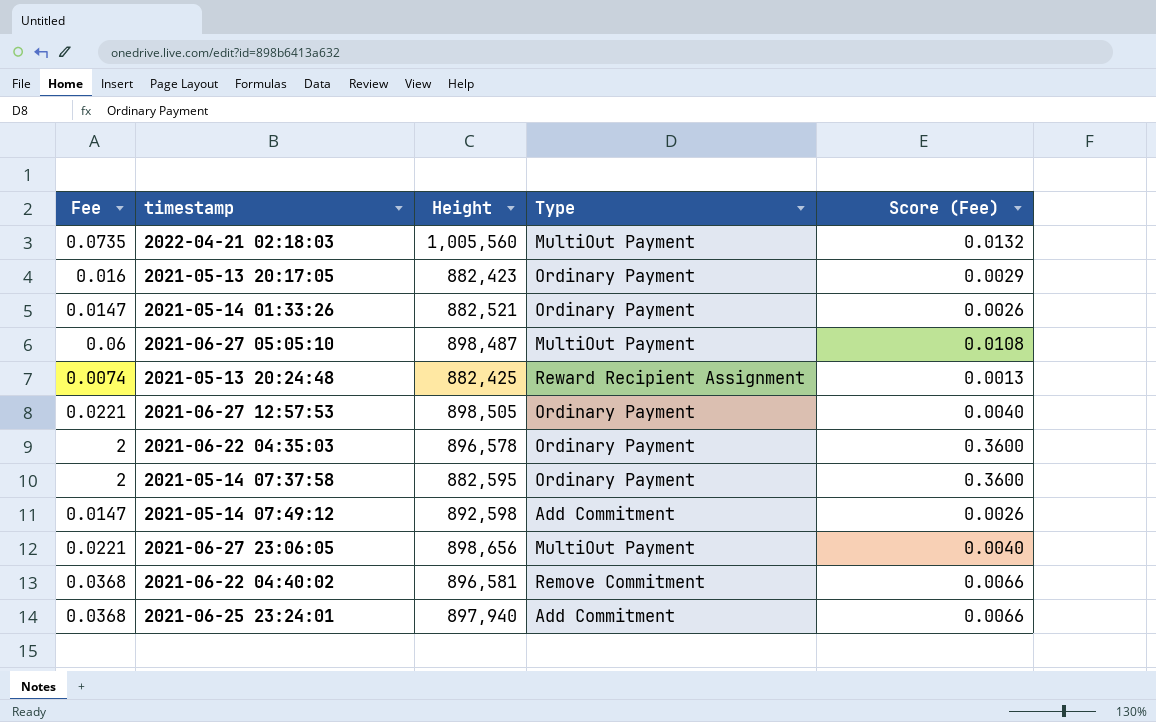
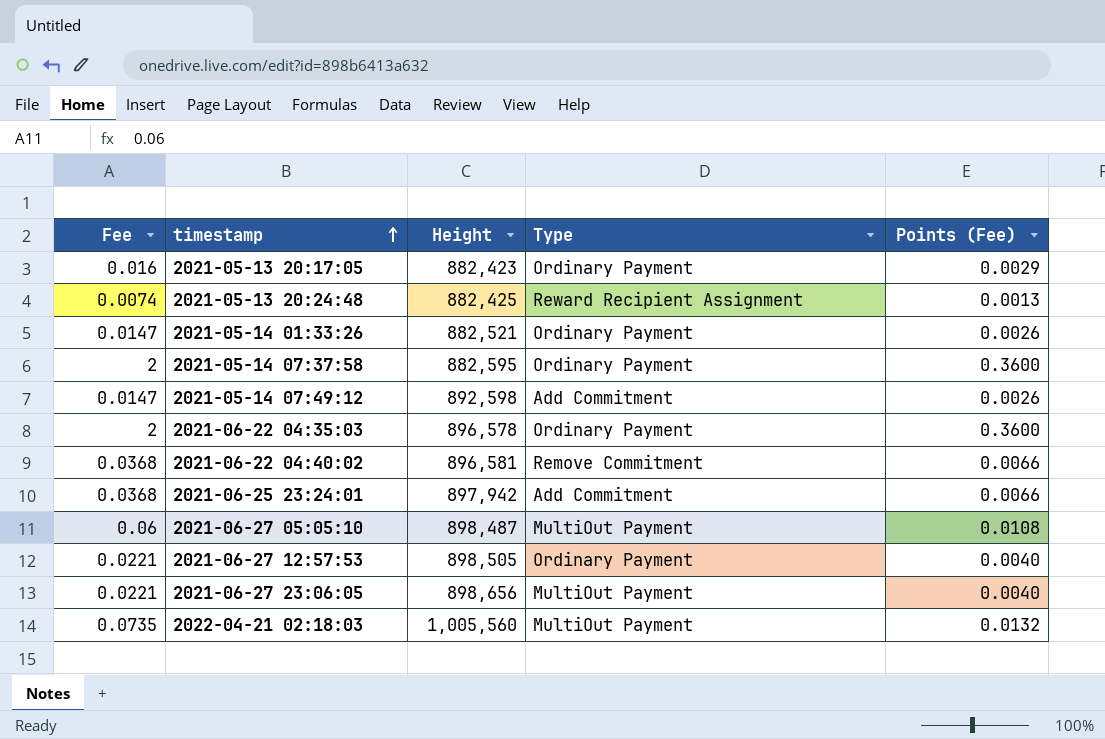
row order: none -> timestamp ascending
column name: Score (Fee) -> Points (Fee)
2021-06-25 23:24:01 | Height: 897,940 -> 897,942

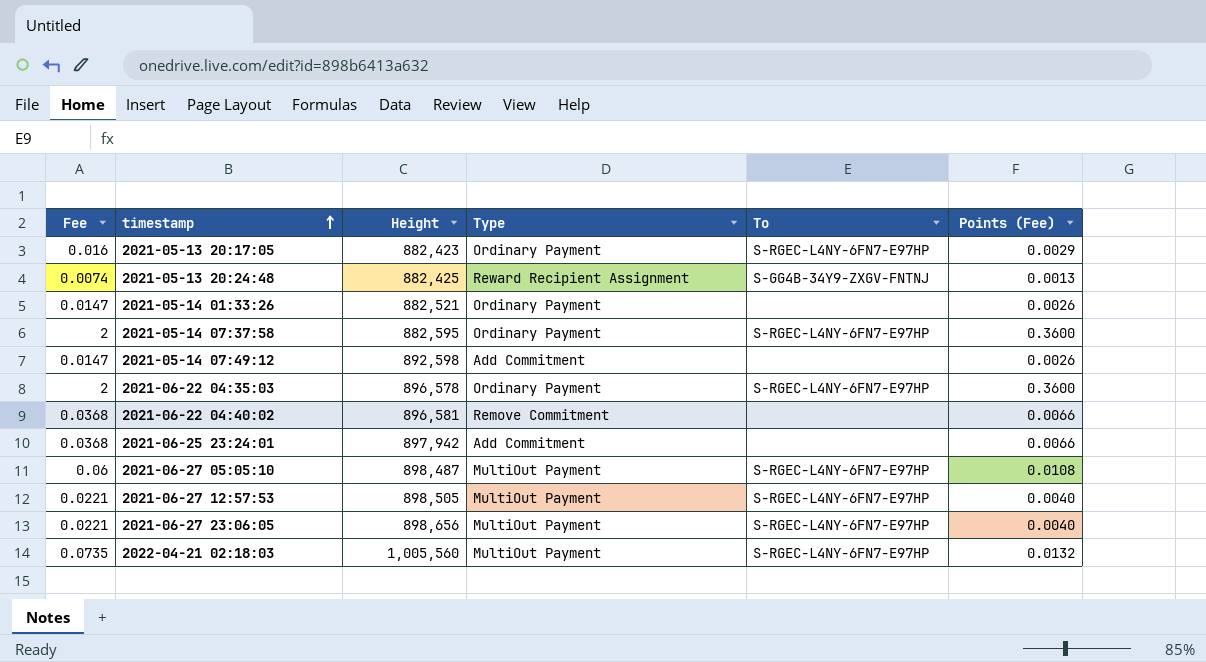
column To | position: none -> 5
2021-06-27 12:57:53 | Type: Ordinary Payment -> MultiOut Payment

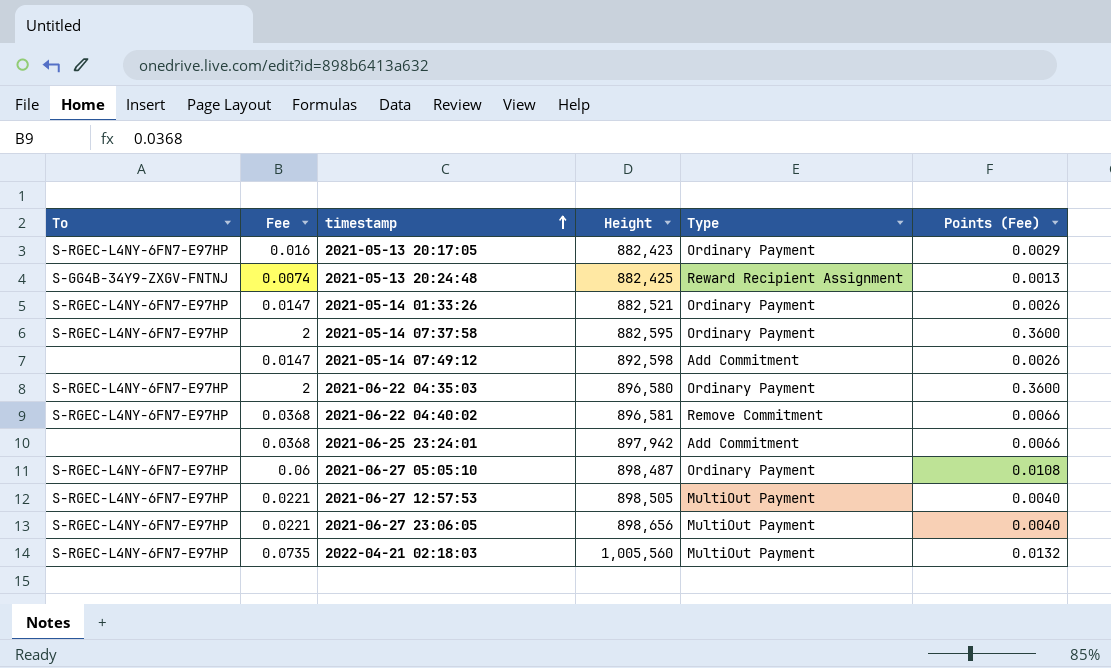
column To | position: 5 -> 1
2021-05-14 01:33:26 | To: none -> S-RGEC-L4NY-6FN7-E97HP
2021-06-22 04:35:03 | Height: 896,578 -> 896,580
2021-06-22 04:40:02 | To: none -> S-RGEC-L4NY-6FN7-E97HP
2021-06-27 05:05:10 | Type: MultiOut Payment -> Ordinary Payment

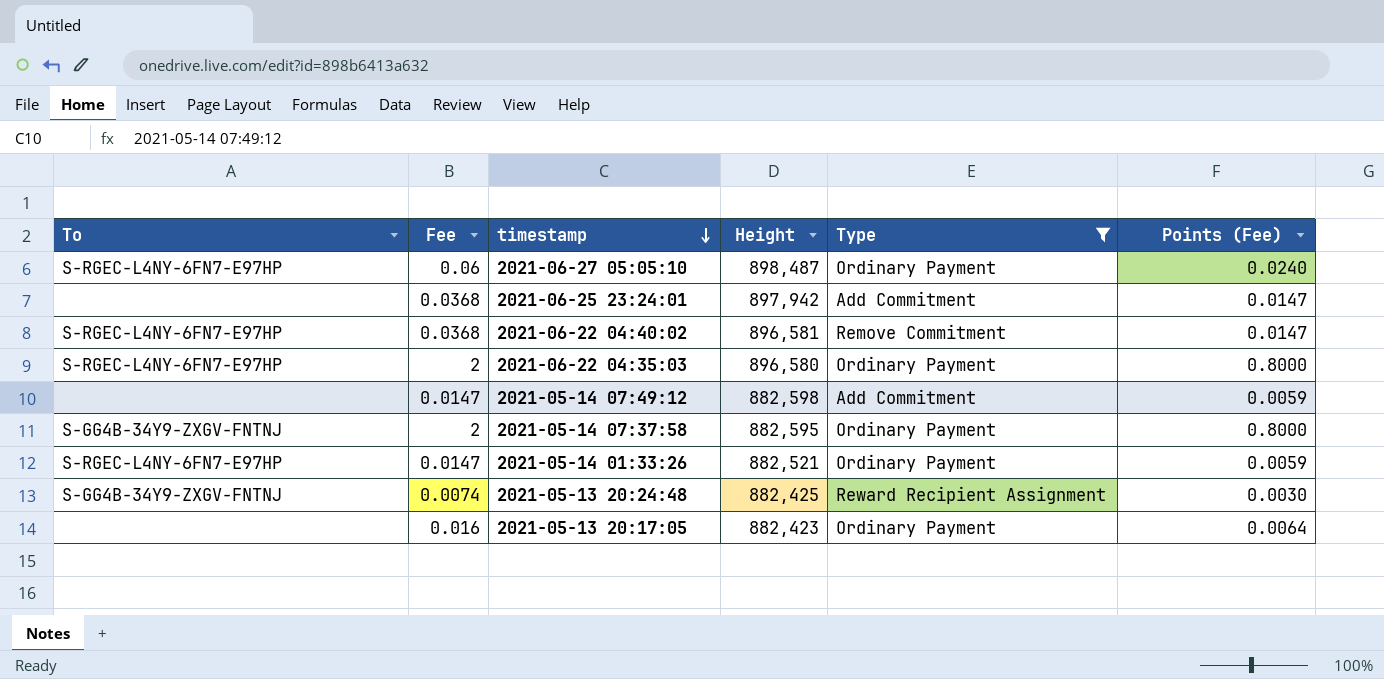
filter: none -> Type != MultiOut Payment
row order: timestamp ascending -> timestamp descending
column Points (Fee) | formula: [Fee] * 0.18 -> [Fee] * 0.4
2021-05-14 07:49:12 | Height: 892,598 -> 882,598
2021-05-14 07:37:58 | To: S-RGEC-L4NY-6FN7-E97HP -> S-GG4B-34Y9-ZXGV-FNTNJ
2021-05-13 20:17:05 | To: S-RGEC-L4NY-6FN7-E97HP -> none

